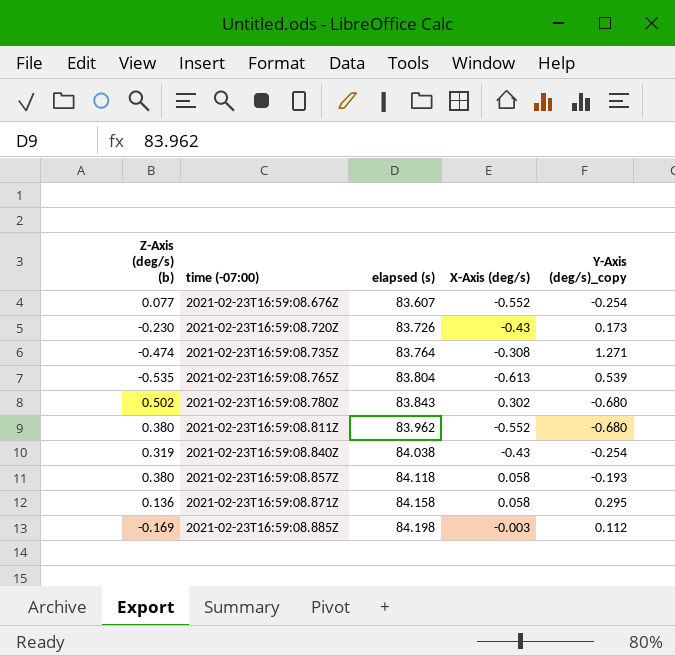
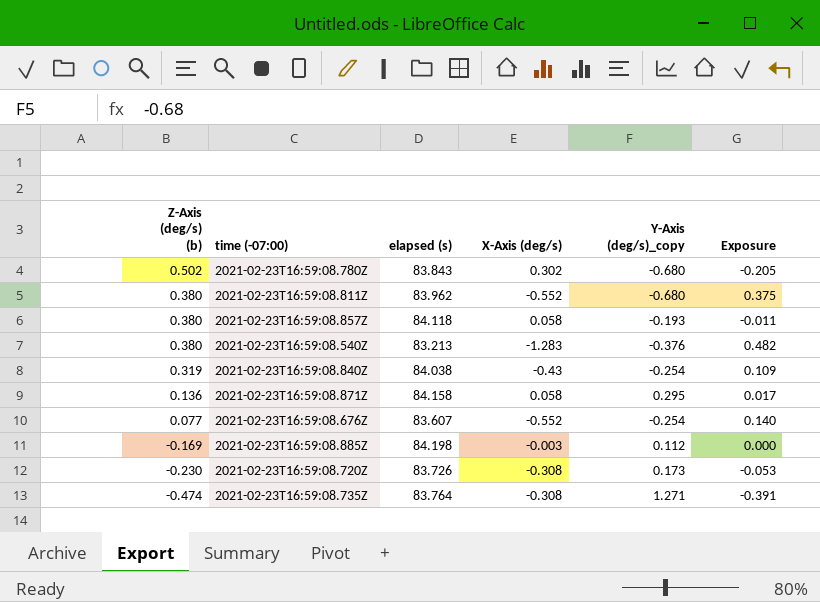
row order: time (-07:00) ascending -> Z-Axis (deg/s) (b) descending
column Exposure | formula: none -> [X-Axis (deg/s)] * [Y-Axis (deg/s)_copy]
row 2021-02-23T16:59:08.765Z: -0.535 | 83.804 | -0.613 | 0.539 -> none
row 2021-02-23T16:59:08.540Z: none -> 0.380 | 83.213 | -1.283 | -0.376 | 0.482
2021-02-23T16:59:08.720Z | X-Axis (deg/s): -0.43 -> -0.308

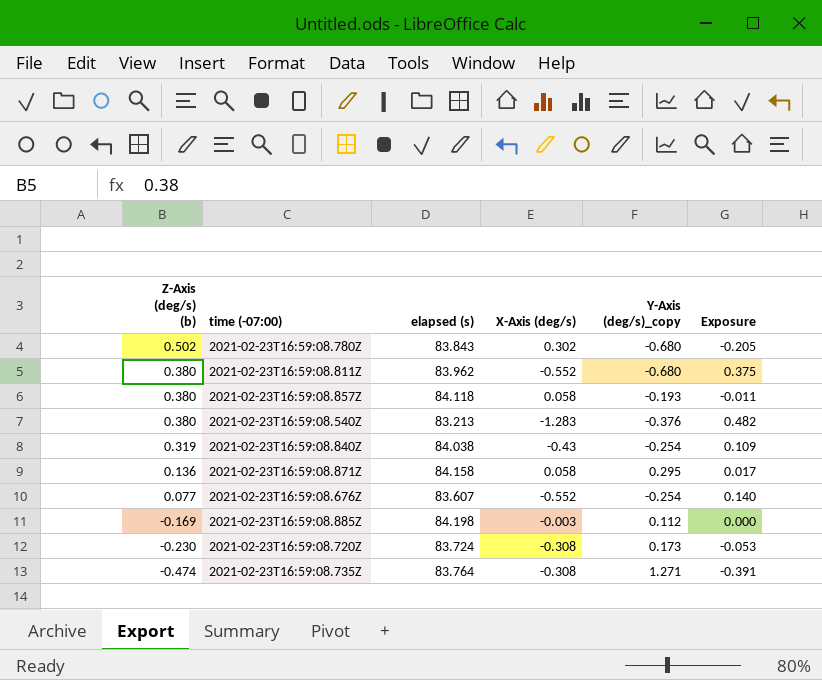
2021-02-23T16:59:08.720Z | elapsed (s): 83.726 -> 83.724

